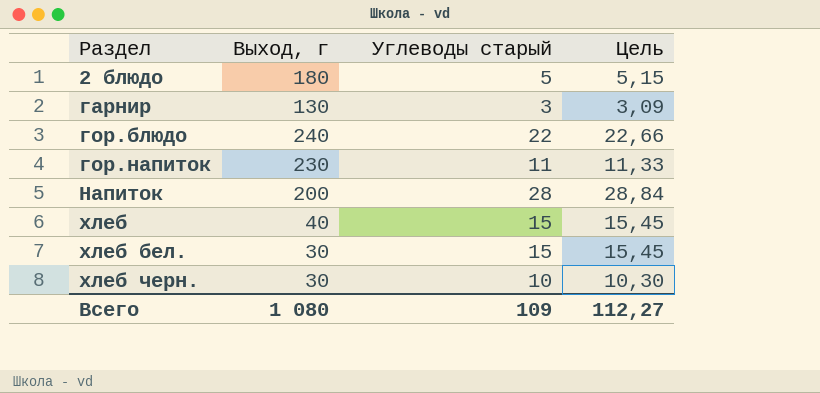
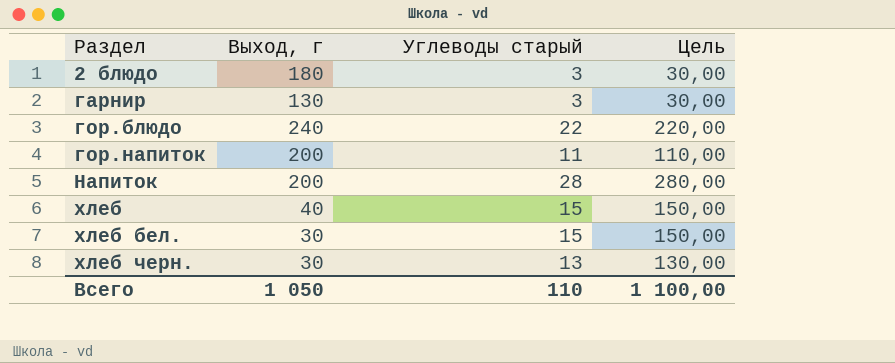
column Цель | formula: [Углеводы старый] * 1,03 -> [Углеводы старый] * 10
2 блюдо | Углеводы старый: 5 -> 3
гор.напиток | Выход, г: 230 -> 200
хлеб черн. | Углеводы старый: 10 -> 13
Всего | Выход, г: 1 080 -> 1 050
Всего | Углеводы старый: 109 -> 110
Всего | Цель: 112,27 -> 1 100,00

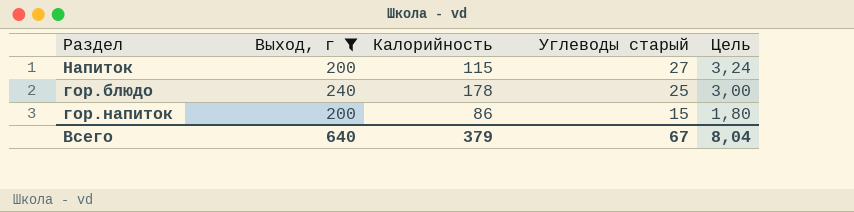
filter: none -> Выход, г >= 200
row order: Раздел ascending -> Углеводы старый descending
column Калорийность | position: none -> 3
column Цель | formula: [Углеводы старый] * 10 -> [Углеводы старый] * 0,12
Напиток | Углеводы старый: 28 -> 27
гор.блюдо | Углеводы старый: 22 -> 25
гор.напиток | Углеводы старый: 11 -> 15
Всего | Выход, г: 1 050 -> 640
Всего | Углеводы старый: 110 -> 67
Всего | Цель: 1 100,00 -> 8,04

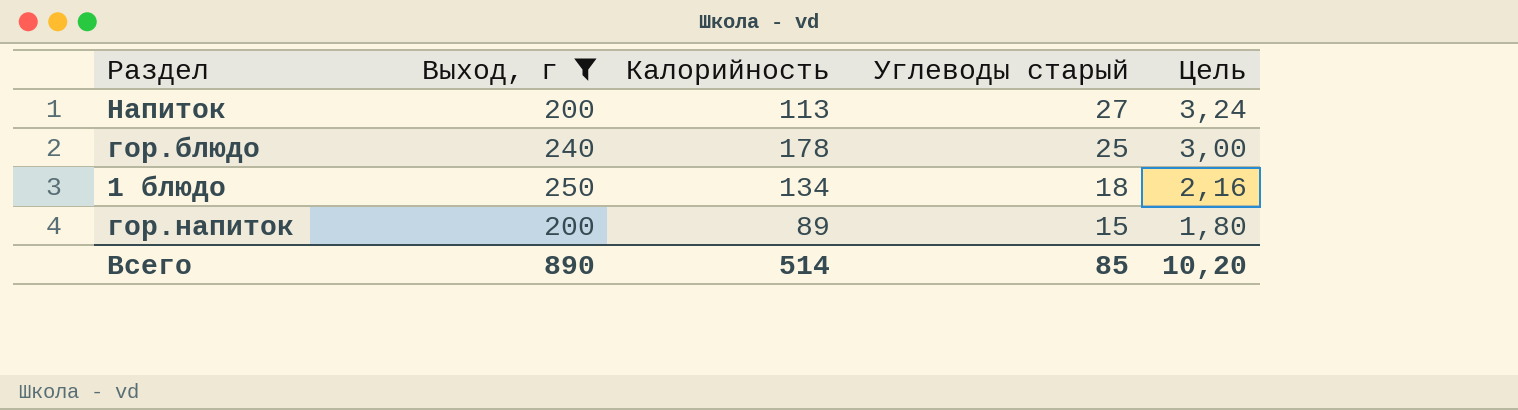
Напиток | Калорийность: 115 -> 113
row 1 блюдо: none -> 250 | 134 | 18 | 2,16
гор.напиток | Калорийность: 86 -> 89
Всего | Выход, г: 640 -> 890
Всего | Калорийность: 379 -> 514
Всего | Углеводы старый: 67 -> 85
Всего | Цель: 8,04 -> 10,20

